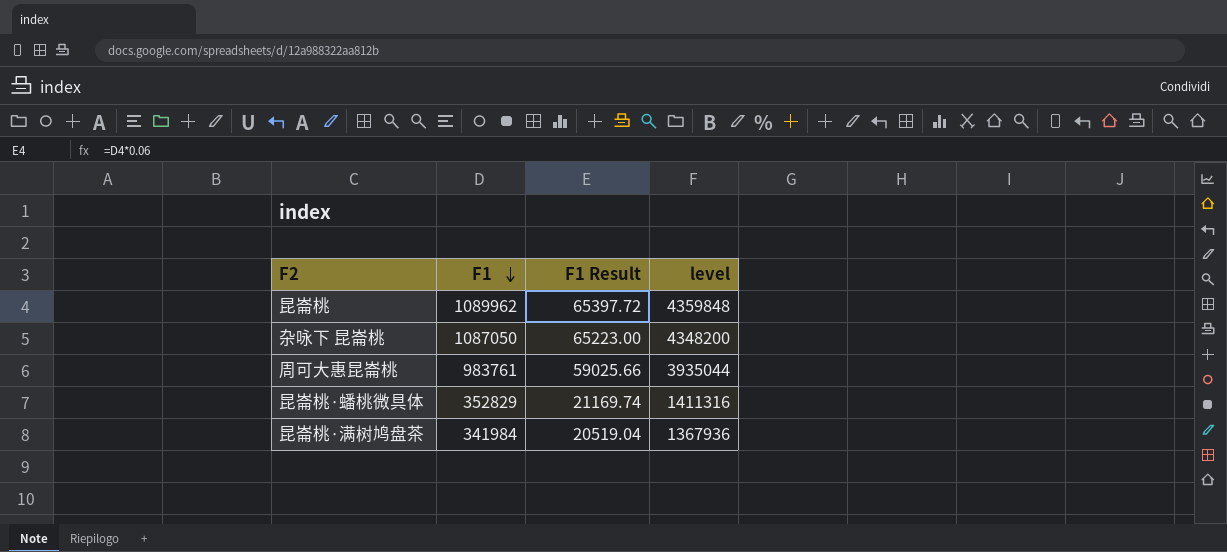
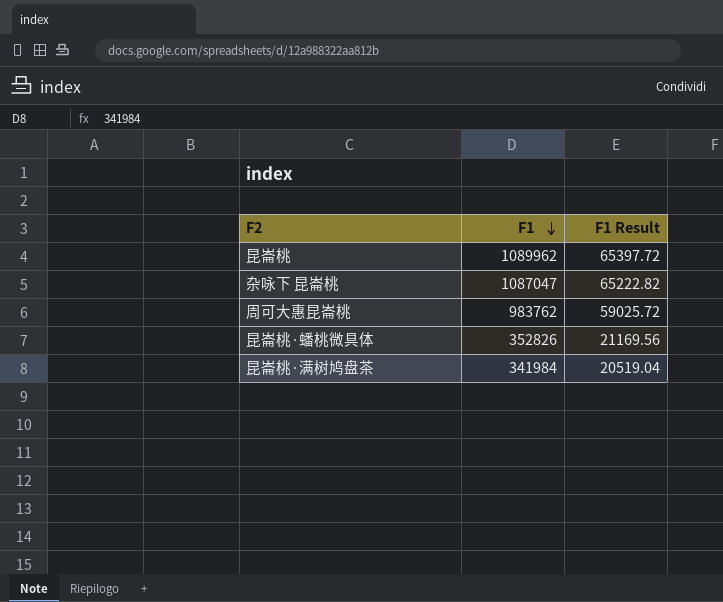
column level | formula: [F1] * 4 -> none
杂咏下 昆崙桃 | F1: 1087050 -> 1087047
杂咏下 昆崙桃 | F1 Result: 65223.00 -> 65222.82
周可大惠昆崙桃 | F1: 983761 -> 983762
周可大惠昆崙桃 | F1 Result: 59025.66 -> 59025.72
昆崙桃·蟠桃微具体 | F1: 352829 -> 352826
昆崙桃·蟠桃微具体 | F1 Result: 21169.74 -> 21169.56

